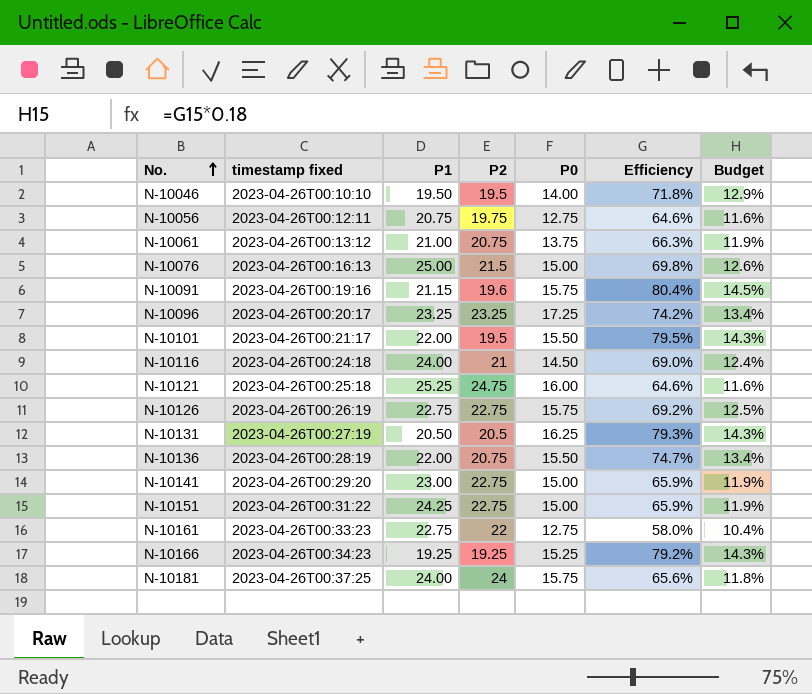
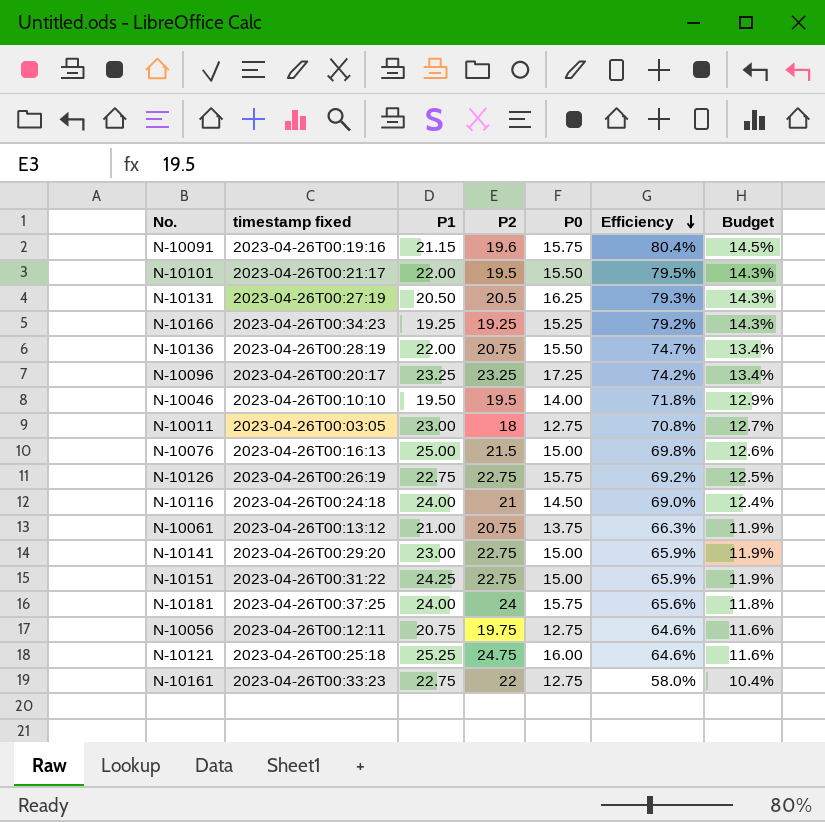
row order: No. ascending -> Efficiency descending
row N-10011: none -> 2023-04-26T00:03:05 | 23.00 | 18 | 12.75 | 70.8% | 12.7%

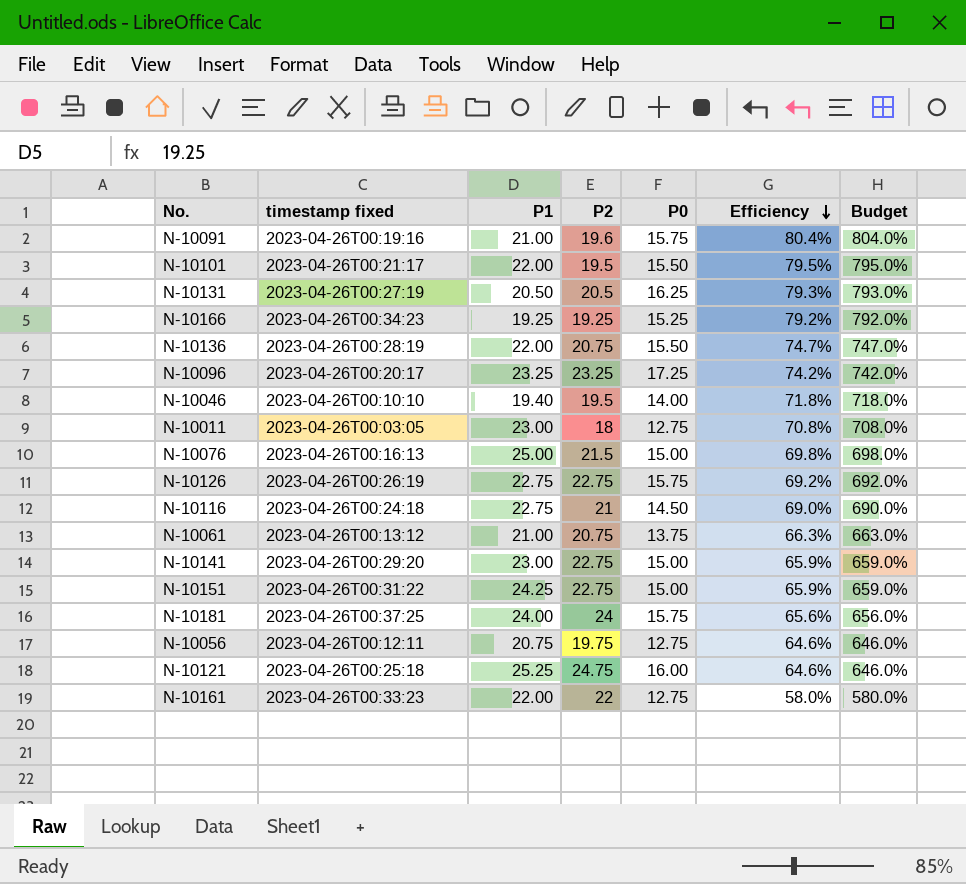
column Budget | formula: [Efficiency] * 0.18 -> [Efficiency] * 10
N-10091 | P1: 21.15 -> 21.00
N-10046 | P1: 19.50 -> 19.40
N-10116 | P1: 24.00 -> 22.75
N-10161 | P1: 22.75 -> 22.00

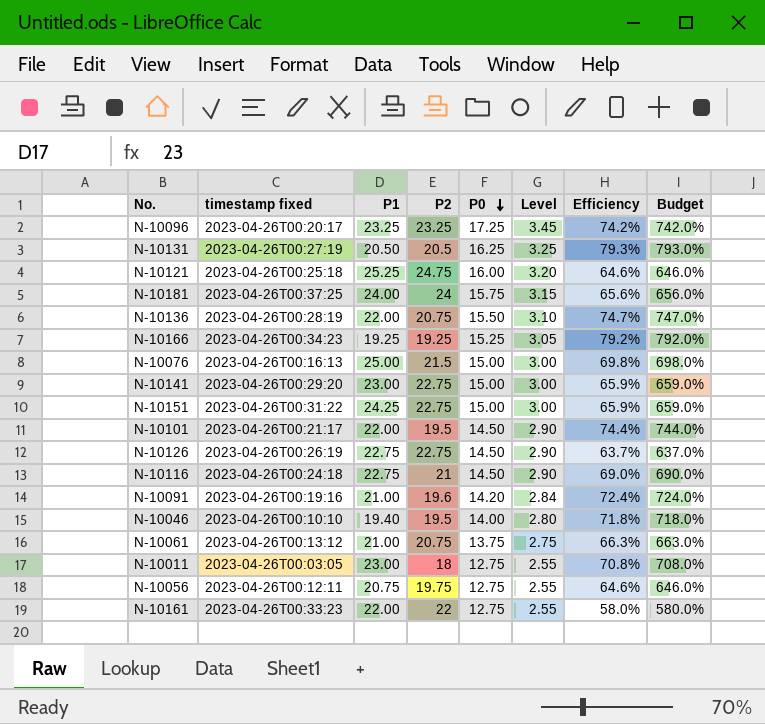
row order: Efficiency descending -> P0 descending
column Level | formula: none -> [P0] * 0.2
N-10101 | P0: 15.50 -> 14.50
N-10101 | Efficiency: 79.5% -> 74.4%
N-10101 | Budget: 795.0% -> 744.0%
N-10126 | P0: 15.75 -> 14.50
N-10126 | Efficiency: 69.2% -> 63.7%
N-10126 | Budget: 692.0% -> 637.0%
N-10091 | P0: 15.75 -> 14.20
N-10091 | Efficiency: 80.4% -> 72.4%
N-10091 | Budget: 804.0% -> 724.0%

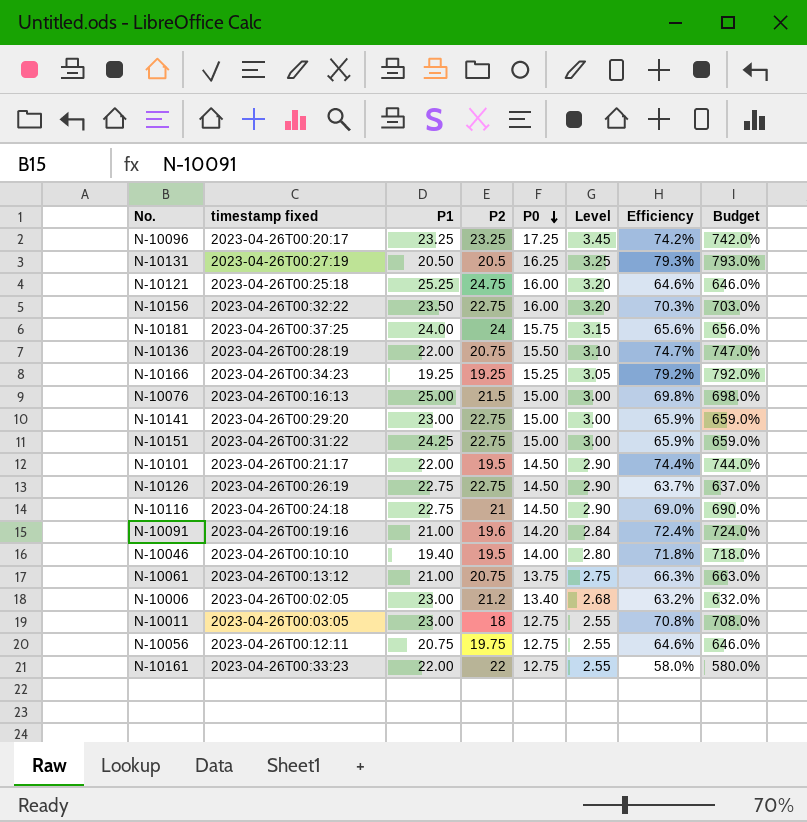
row N-10156: none -> 2023-04-26T00:32:22 | 23.50 | 22.75 | 16.00 | 3.20 | 70.3% | 703.0%
row N-10006: none -> 2023-04-26T00:02:05 | 23.00 | 21.2 | 13.40 | 2.68 | 63.2% | 632.0%

